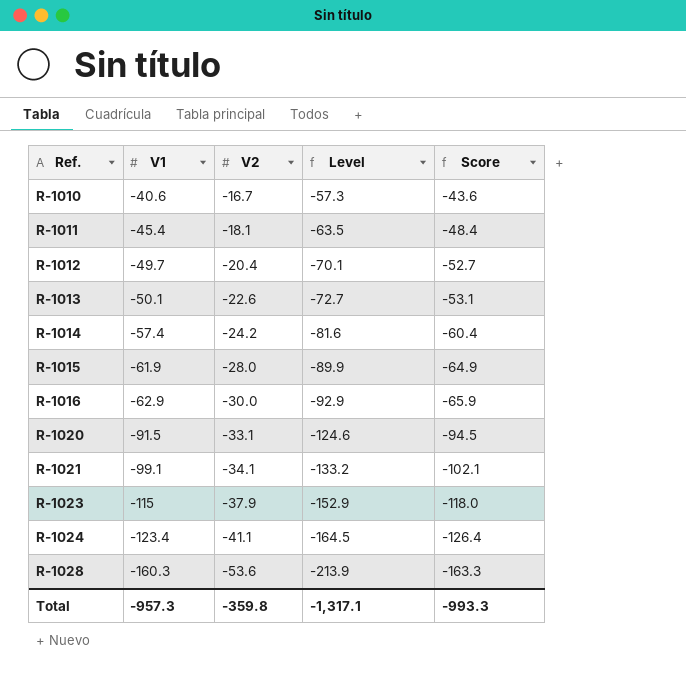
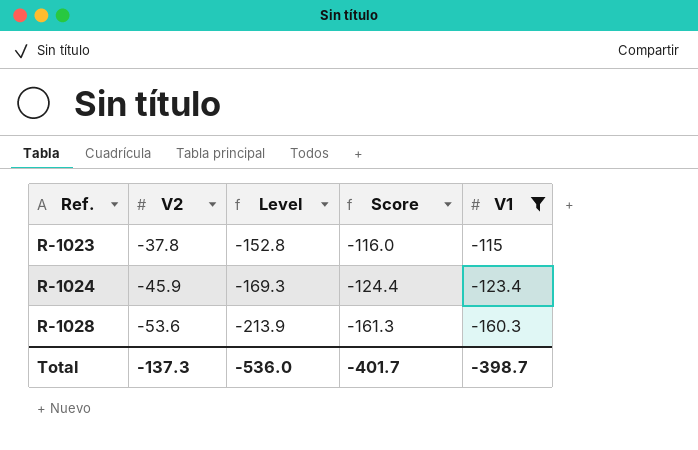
filter: none -> V1 <= -115
column Score | formula: [V1] - 3 -> [V1] - 1
column V1 | position: 2 -> 5
R-1023 | V2: -37.9 -> -37.8
R-1023 | Level: -152.9 -> -152.8
R-1024 | V2: -41.1 -> -45.9
R-1024 | Level: -164.5 -> -169.3
Total | V2: -359.8 -> -137.3
Total | Level: -1,317.1 -> -536.0
Total | Score: -993.3 -> -401.7
Total | V1: -957.3 -> -398.7

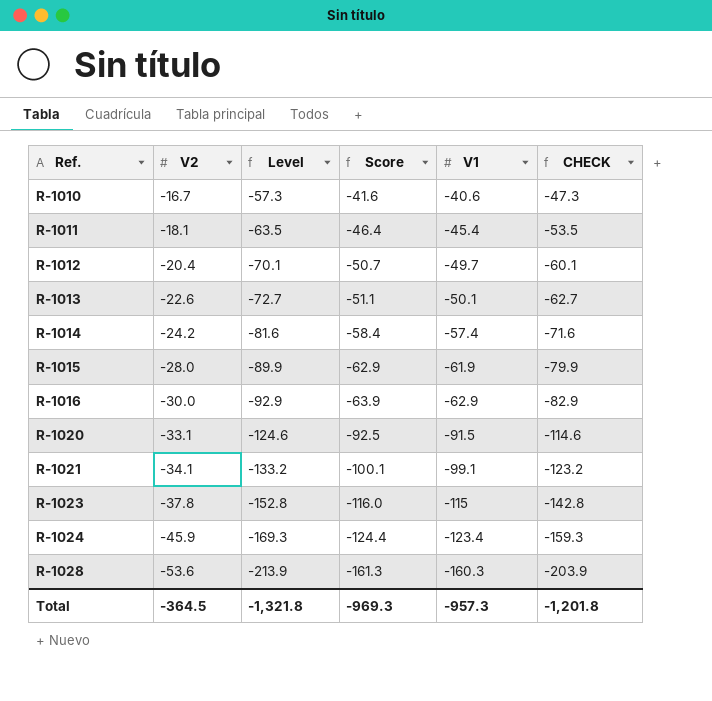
filter: V1 <= -115 -> none
column CHECK | formula: none -> [Level] + 10
Total | V2: -137.3 -> -364.5
Total | Level: -536.0 -> -1,321.8
Total | Score: -401.7 -> -969.3
Total | V1: -398.7 -> -957.3

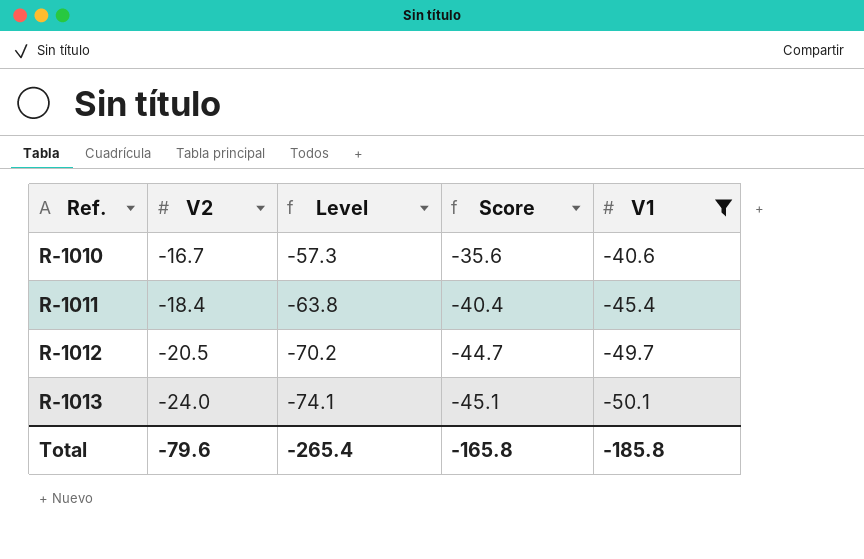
filter: none -> V1 >= -50.1
column CHECK | formula: [Level] + 10 -> none
column Score | formula: [V1] - 1 -> [V1] + 5
R-1011 | V2: -18.1 -> -18.4
R-1011 | Level: -63.5 -> -63.8
R-1012 | V2: -20.4 -> -20.5
R-1012 | Level: -70.1 -> -70.2
R-1013 | V2: -22.6 -> -24.0
R-1013 | Level: -72.7 -> -74.1
Total | V2: -364.5 -> -79.6
Total | Level: -1,321.8 -> -265.4
Total | Score: -969.3 -> -165.8
Total | V1: -957.3 -> -185.8

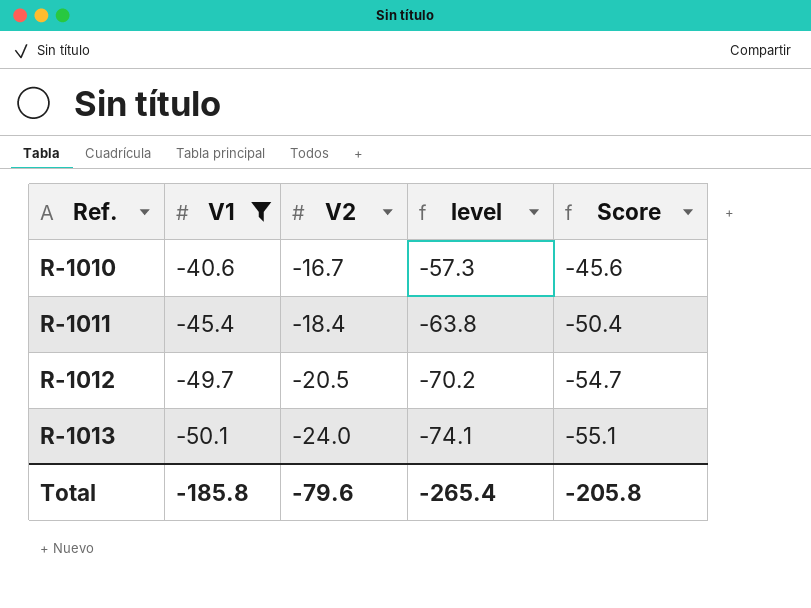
column V1 | position: 5 -> 2
column name: Level -> level
column Score | formula: [V1] + 5 -> [V1] - 5
Total | Score: -165.8 -> -205.8

